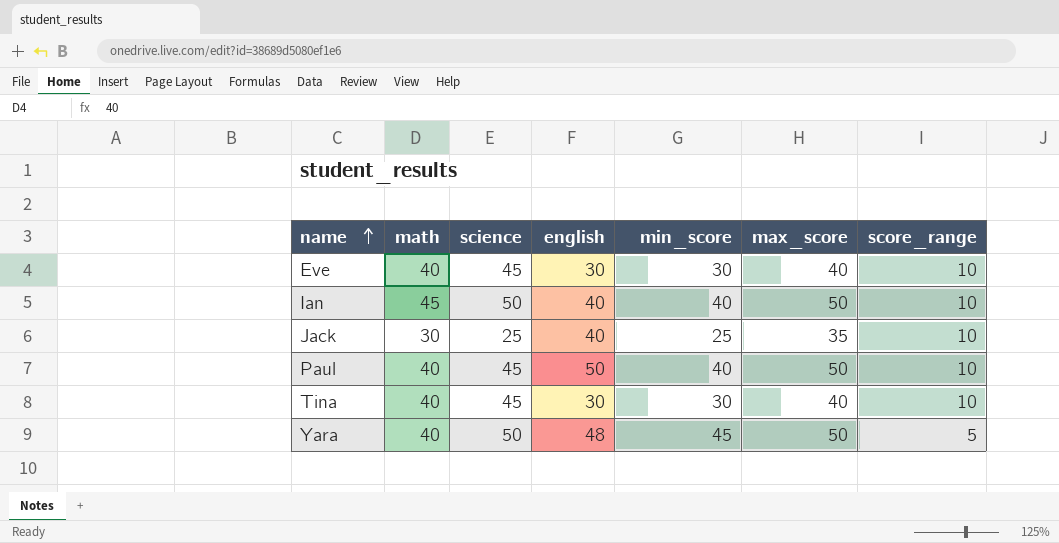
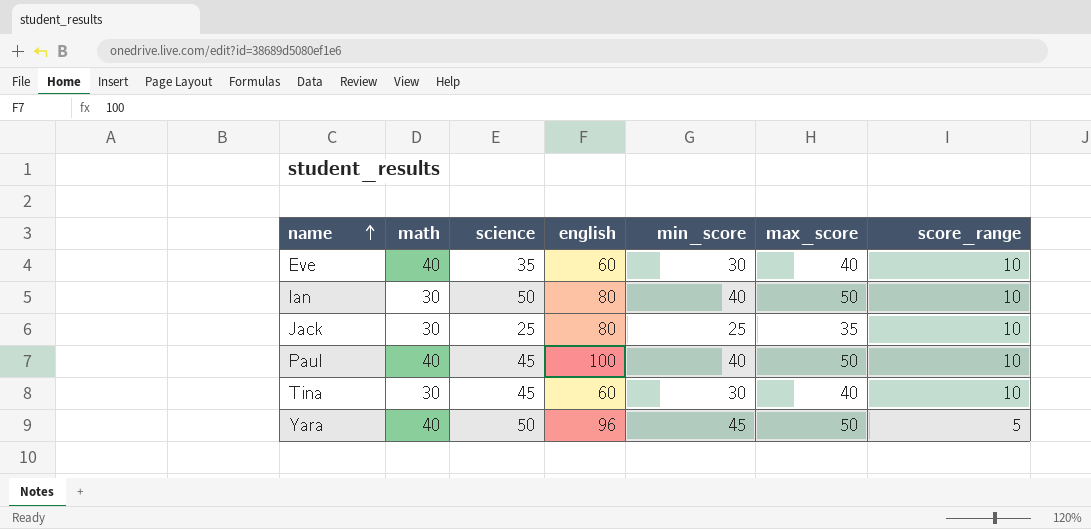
Eve | science: 45 -> 35
Eve | english: 30 -> 60
Ian | math: 45 -> 30
Ian | english: 40 -> 80
Jack | english: 40 -> 80
Paul | english: 50 -> 100
Tina | math: 40 -> 30
Tina | english: 30 -> 60
Yara | english: 48 -> 96

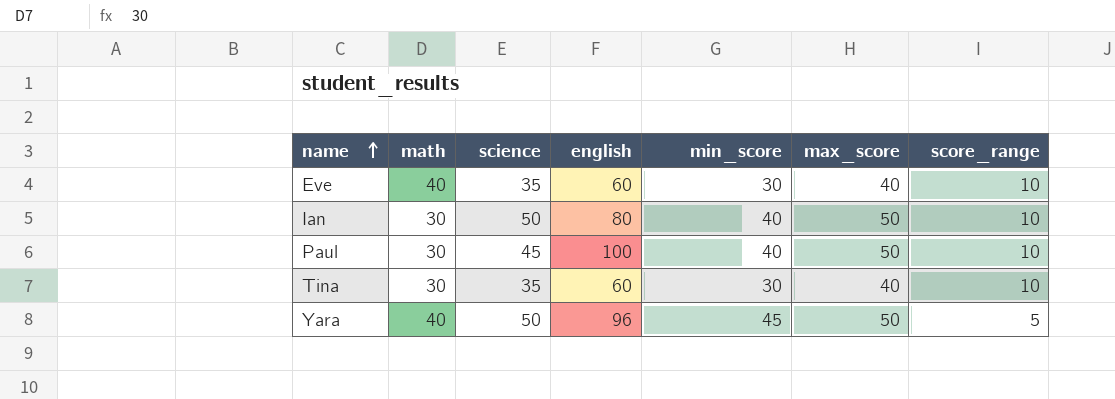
row Jack: 30 | 25 | 80 | 25 | 35 | 10 -> none
Paul | math: 40 -> 30
Tina | science: 45 -> 35

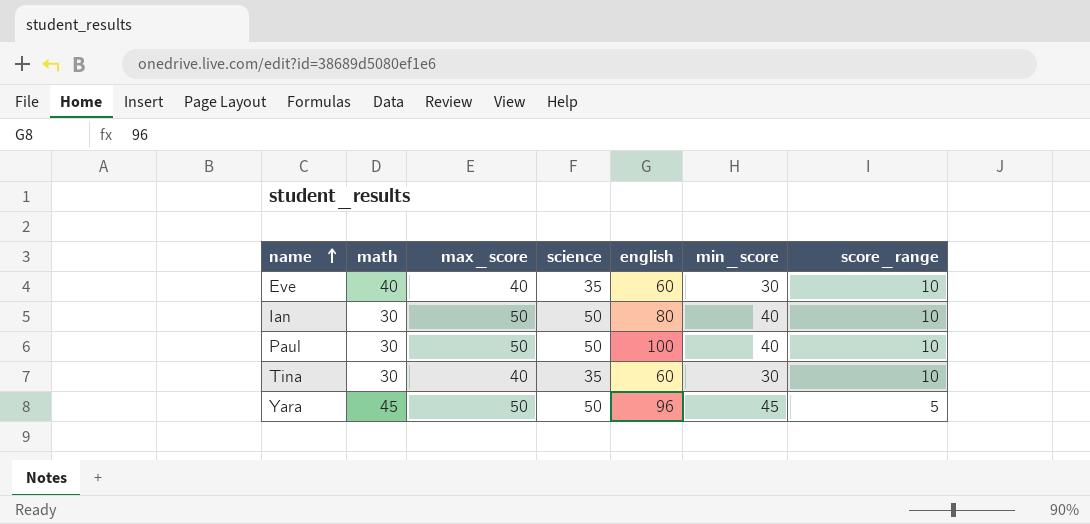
column max_score | position: 6 -> 3
Paul | science: 45 -> 50
Yara | math: 40 -> 45

